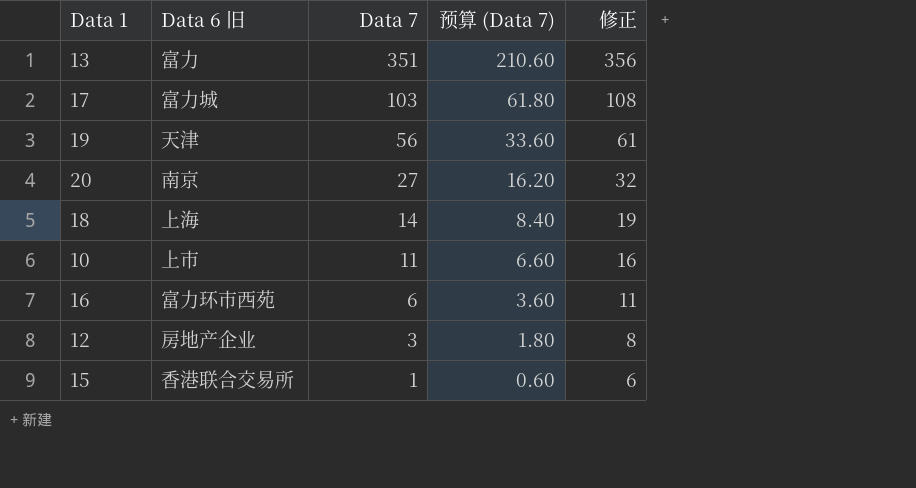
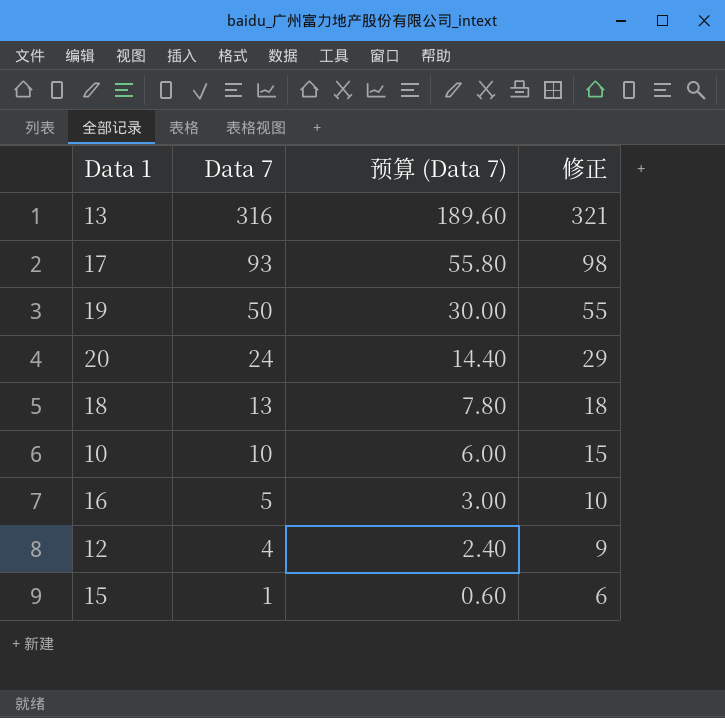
column Data 6 旧 | position: 2 -> none
13 | Data 7: 351 -> 316
13 | 预算 (Data 7): 210.60 -> 189.60
13 | 修正: 356 -> 321
17 | Data 7: 103 -> 93
17 | 预算 (Data 7): 61.80 -> 55.80
17 | 修正: 108 -> 98
19 | Data 7: 56 -> 50
19 | 预算 (Data 7): 33.60 -> 30.00
19 | 修正: 61 -> 55
20 | Data 7: 27 -> 24
20 | 预算 (Data 7): 16.20 -> 14.40
20 | 修正: 32 -> 29
18 | Data 7: 14 -> 13
18 | 预算 (Data 7): 8.40 -> 7.80
18 | 修正: 19 -> 18
10 | Data 7: 11 -> 10
10 | 预算 (Data 7): 6.60 -> 6.00
10 | 修正: 16 -> 15
16 | Data 7: 6 -> 5
16 | 预算 (Data 7): 3.60 -> 3.00
16 | 修正: 11 -> 10
12 | Data 7: 3 -> 4
12 | 预算 (Data 7): 1.80 -> 2.40
12 | 修正: 8 -> 9

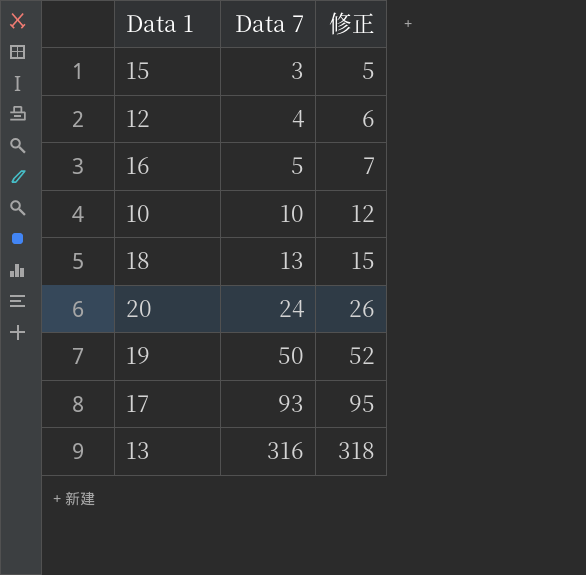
row order: Data 7 descending -> Data 7 ascending
column 预算 (Data 7) | formula: [Data 7] * 0.6 -> none
column 修正 | formula: [Data 7] + 5 -> [Data 7] + 2
15 | Data 7: 1 -> 3

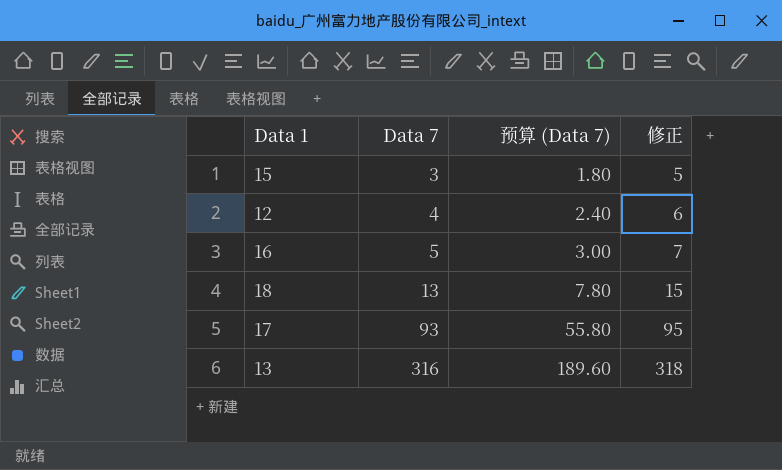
column 预算 (Data 7) | formula: none -> [Data 7] * 0.6
row 10: 10 | 12 -> none
row 20: 24 | 26 -> none
row 19: 50 | 52 -> none

